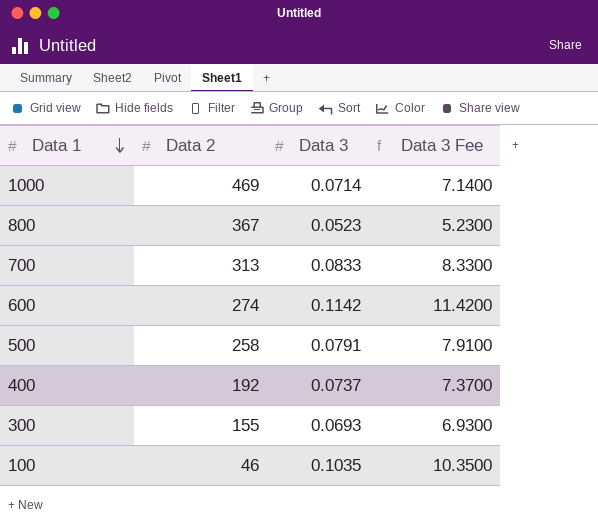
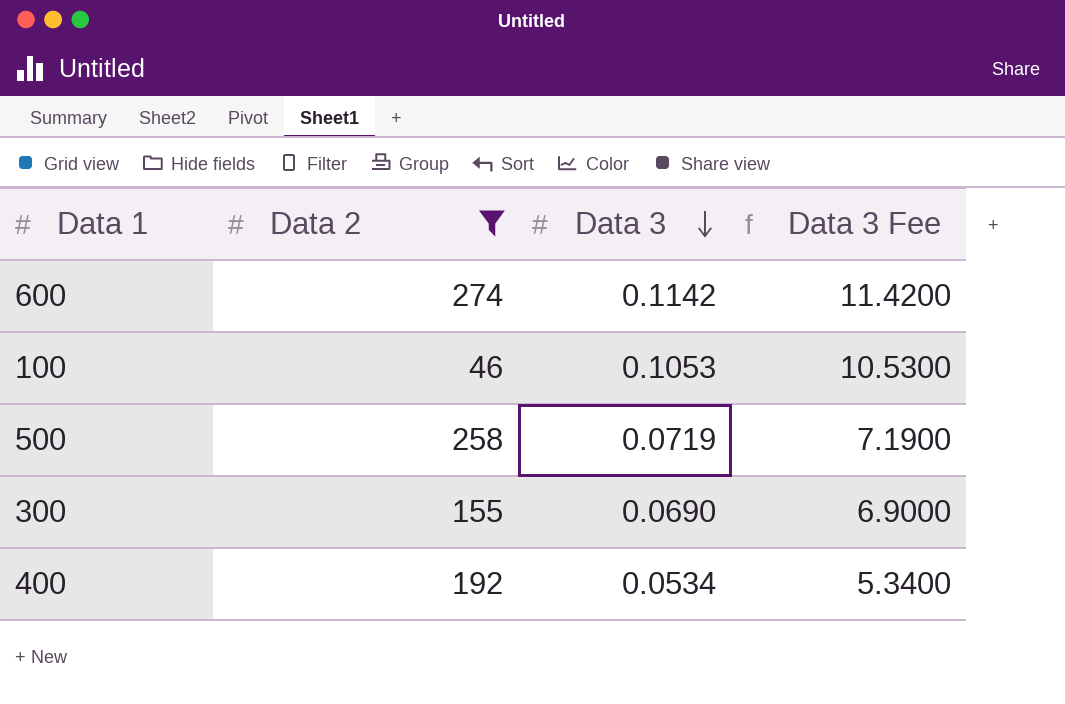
filter: none -> Data 2 <= 274
row order: Data 1 descending -> Data 3 descending
100 | Data 3: 0.1035 -> 0.1053
100 | Data 3 Fee: 10.3500 -> 10.5300
500 | Data 3: 0.0791 -> 0.0719
500 | Data 3 Fee: 7.9100 -> 7.1900
300 | Data 3: 0.0693 -> 0.0690
300 | Data 3 Fee: 6.9300 -> 6.9000
400 | Data 3: 0.0737 -> 0.0534
400 | Data 3 Fee: 7.3700 -> 5.3400

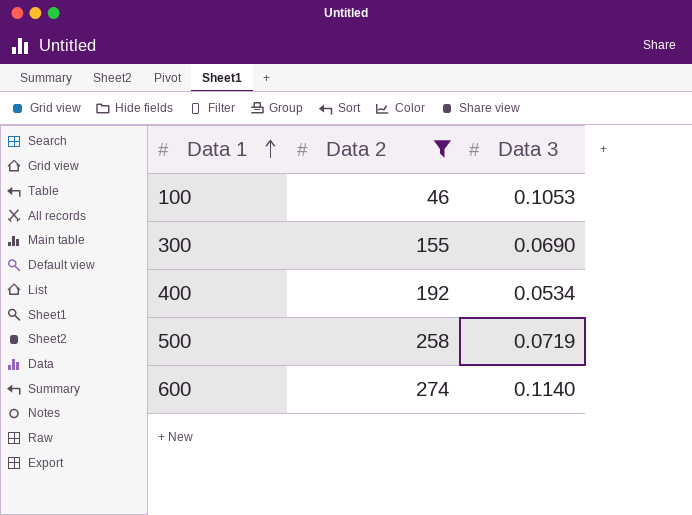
row order: Data 3 descending -> Data 1 ascending
column Data 3 Fee | formula: [Data 3] * 100 -> none
600 | Data 3: 0.1142 -> 0.1140

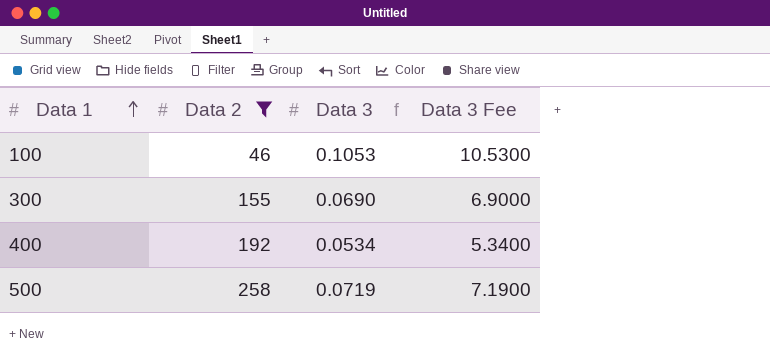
column Data 3 Fee | formula: none -> [Data 3] * 100
row 600: 274 | 0.1140 -> none

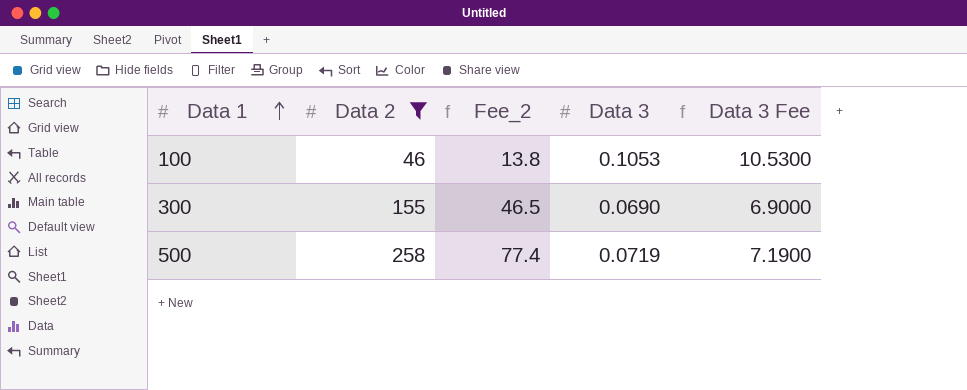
column Fee_2 | formula: none -> [Data 2] * 0.3
row 400: 192 | 0.0534 | 5.3400 -> none

